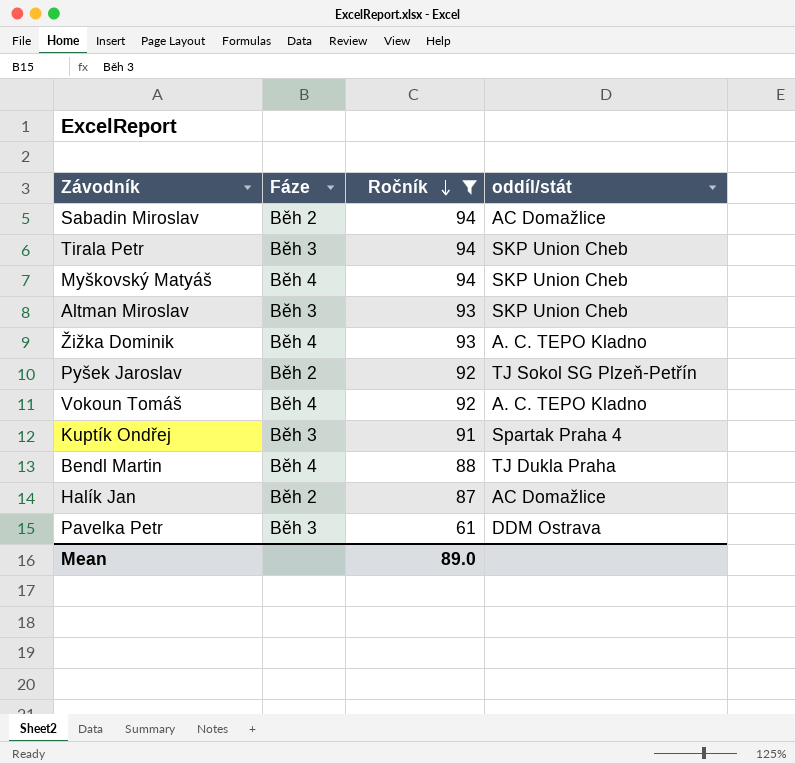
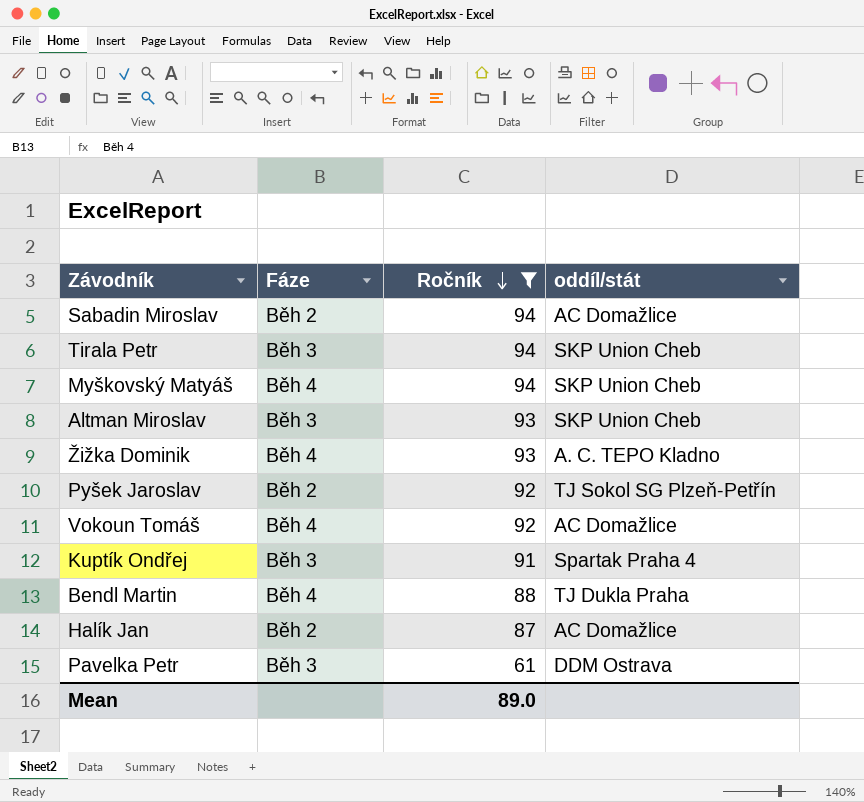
Vokoun Tomáš | oddíl/stát: A. C. TEPO Kladno -> AC Domažlice

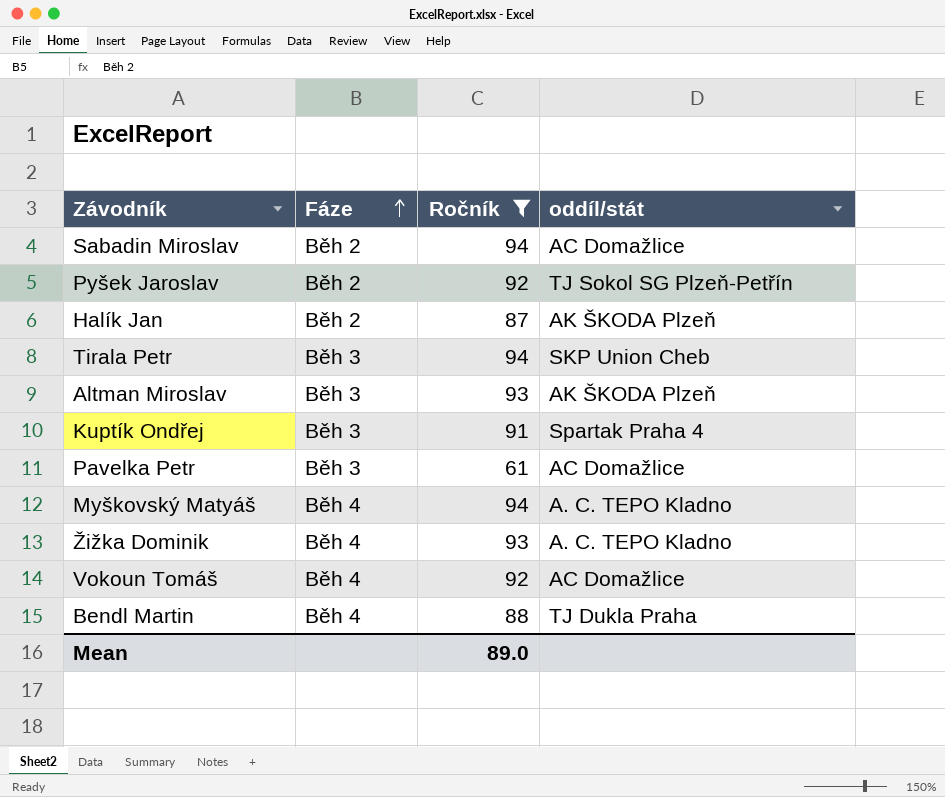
row order: Ročník descending -> Fáze ascending
Halík Jan | oddíl/stát: AC Domažlice -> AK ŠKODA Plzeň
Altman Miroslav | oddíl/stát: SKP Union Cheb -> AK ŠKODA Plzeň
Pavelka Petr | oddíl/stát: DDM Ostrava -> AC Domažlice
Myškovský Matyáš | oddíl/stát: SKP Union Cheb -> A. C. TEPO Kladno

